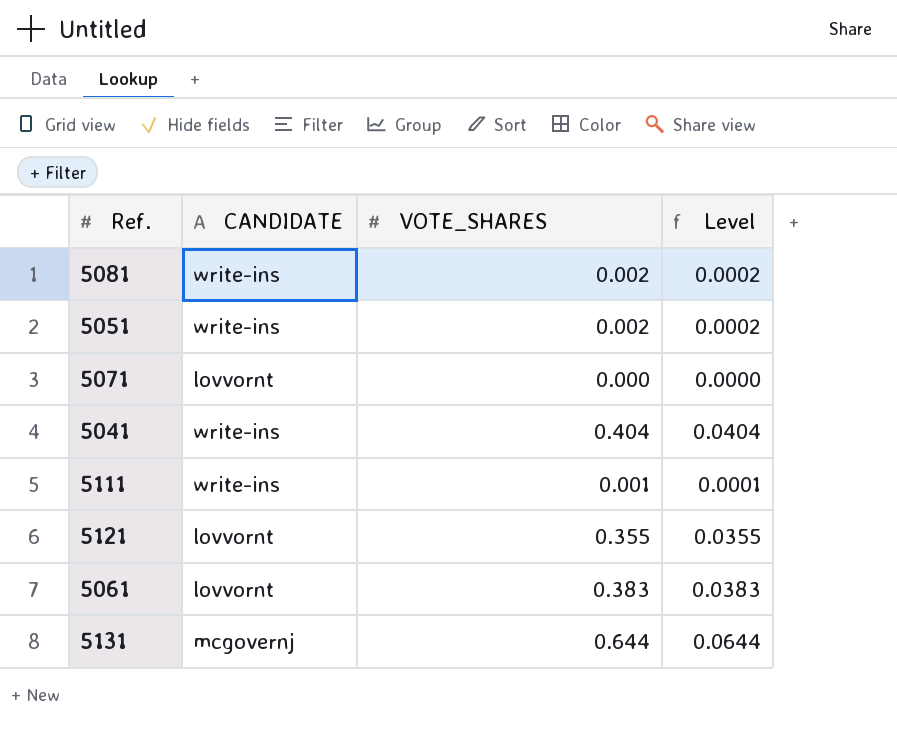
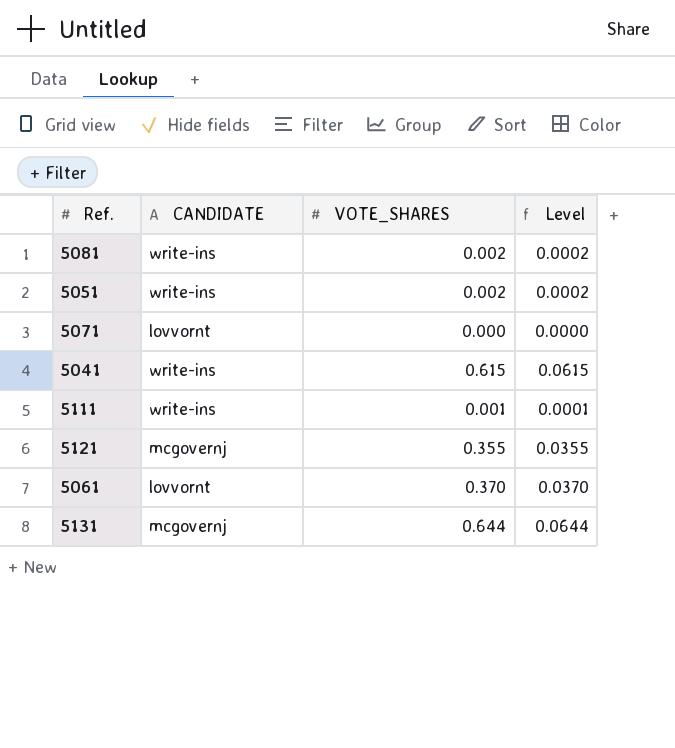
5041 | VOTE_SHARES: 0.404 -> 0.615
5041 | Level: 0.0404 -> 0.0615
5121 | CANDIDATE: lovvornt -> mcgovernj
5061 | VOTE_SHARES: 0.383 -> 0.370
5061 | Level: 0.0383 -> 0.0370

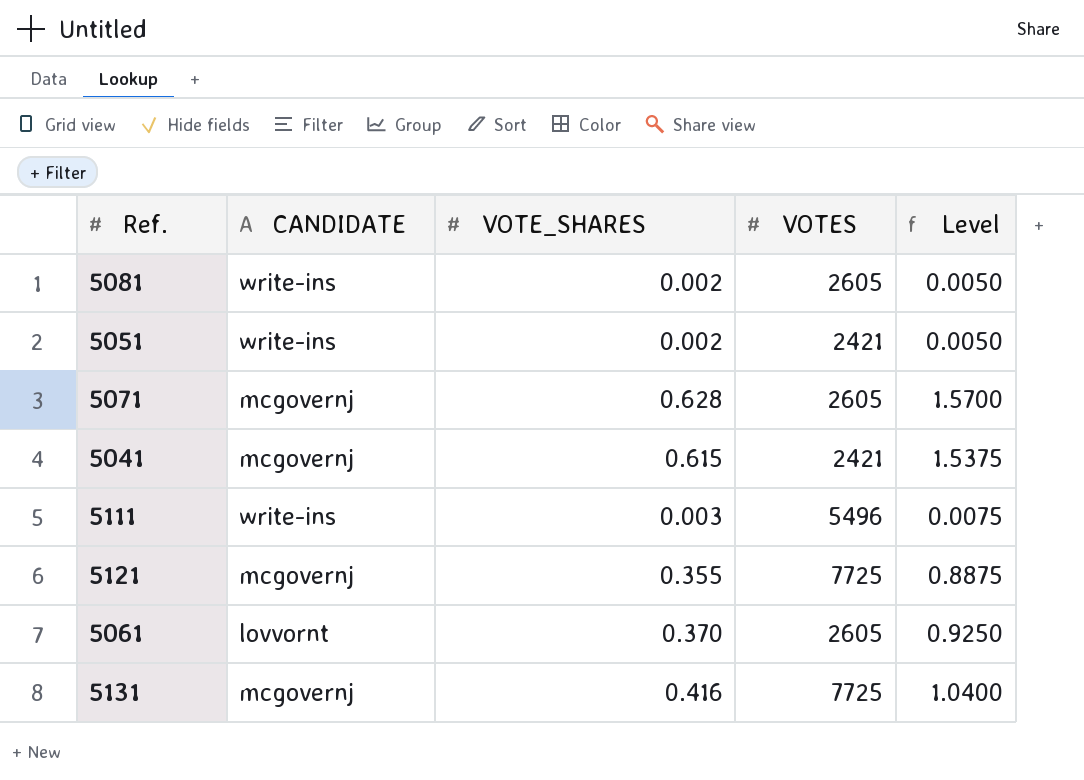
column VOTES | position: none -> 4
column Level | formula: [VOTE_SHARES] * 0.1 -> [VOTE_SHARES] * 2.5
5071 | CANDIDATE: lovvornt -> mcgovernj
5071 | VOTE_SHARES: 0.000 -> 0.628
5041 | CANDIDATE: write-ins -> mcgovernj
5111 | VOTE_SHARES: 0.001 -> 0.003
5131 | VOTE_SHARES: 0.644 -> 0.416

